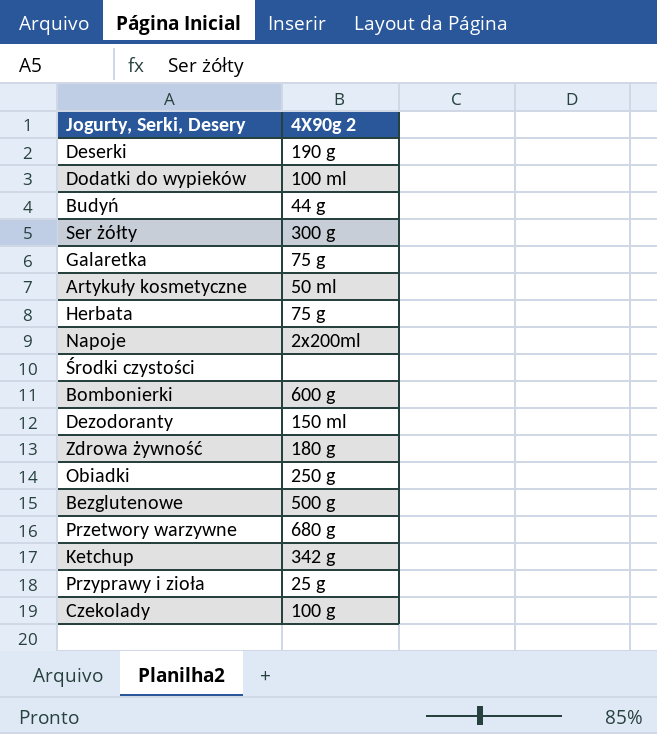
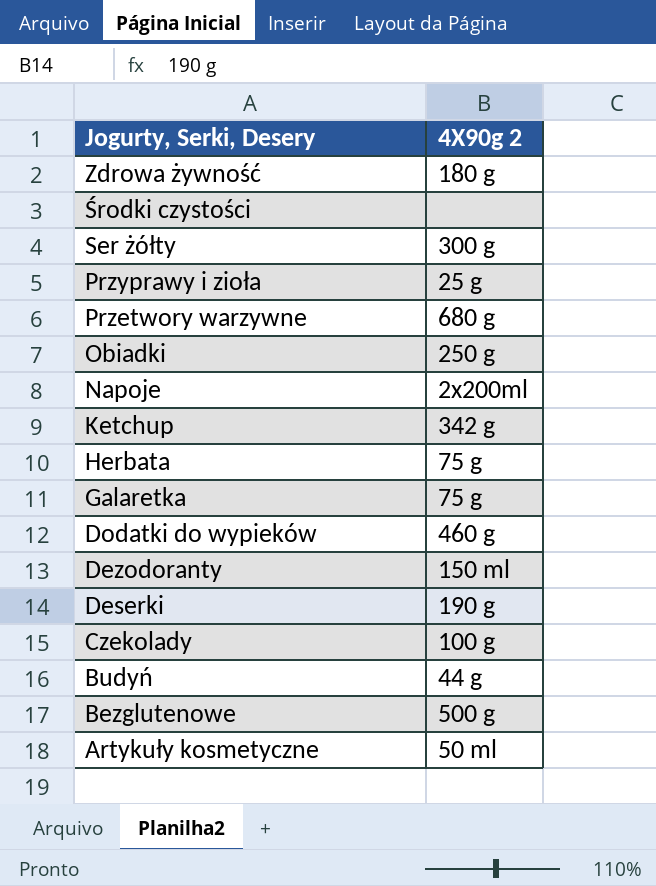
row order: none -> Jogurty, Serki, Desery descending
row Bombonierki: 600 g -> none
Dodatki do wypieków | 4X90g 2: 100 ml -> 460 g

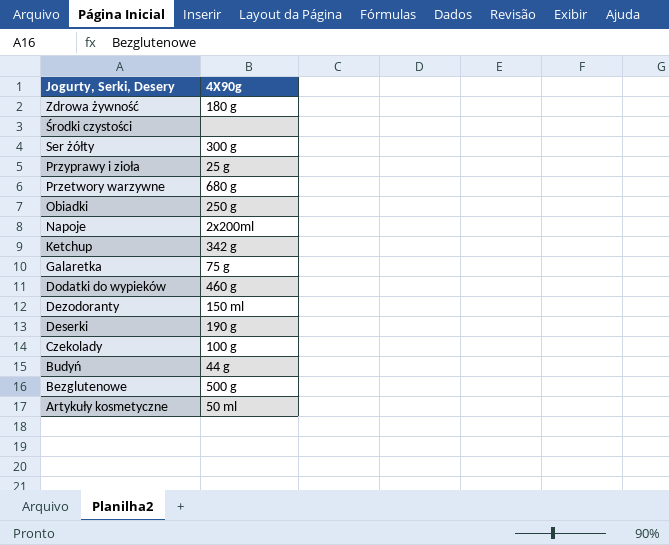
column name: 4X90g 2 -> 4X90g
row Herbata: 75 g -> none

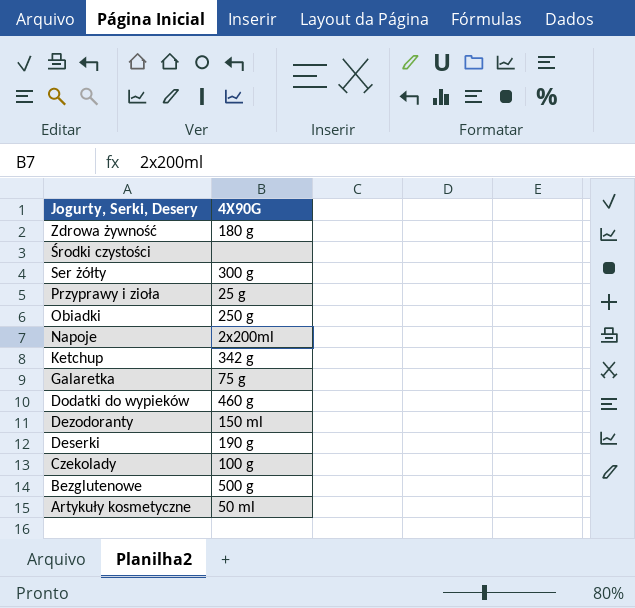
column name: 4X90g -> 4X90G
row Przetwory warzywne: 680 g -> none
row Budyń: 44 g -> none

